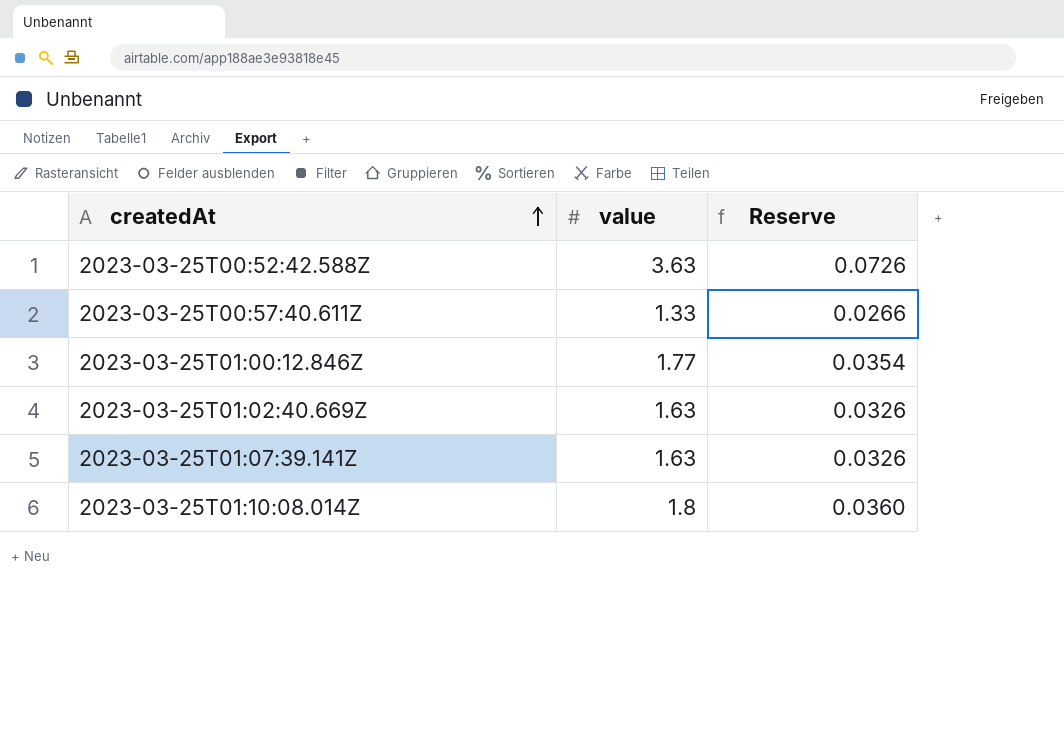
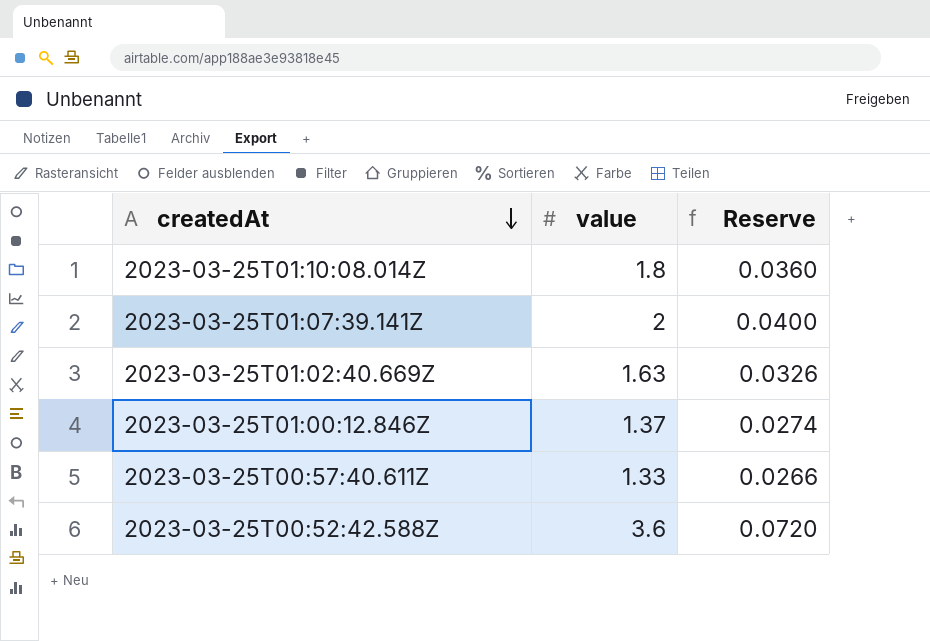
row order: createdAt ascending -> createdAt descending
2023-03-25T01:07:39.141Z | value: 1.63 -> 2
2023-03-25T01:07:39.141Z | Reserve: 0.0326 -> 0.0400
2023-03-25T01:00:12.846Z | value: 1.77 -> 1.37
2023-03-25T01:00:12.846Z | Reserve: 0.0354 -> 0.0274
2023-03-25T00:52:42.588Z | value: 3.63 -> 3.6
2023-03-25T00:52:42.588Z | Reserve: 0.0726 -> 0.0720

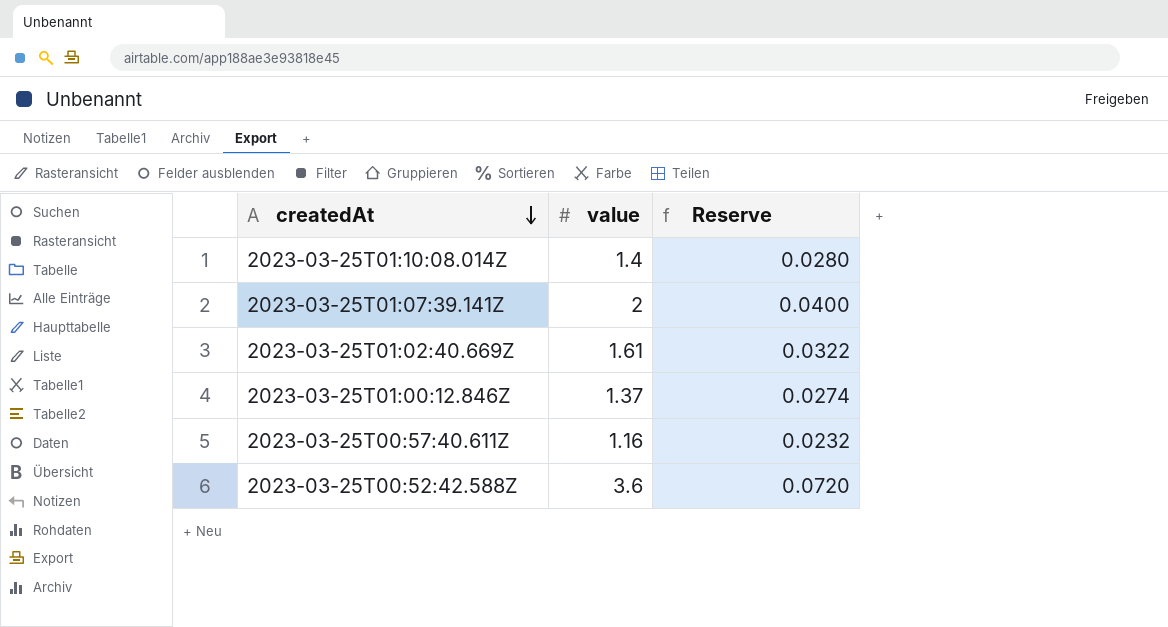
2023-03-25T01:10:08.014Z | value: 1.8 -> 1.4
2023-03-25T01:10:08.014Z | Reserve: 0.0360 -> 0.0280
2023-03-25T01:02:40.669Z | value: 1.63 -> 1.61
2023-03-25T01:02:40.669Z | Reserve: 0.0326 -> 0.0322
2023-03-25T00:57:40.611Z | value: 1.33 -> 1.16
2023-03-25T00:57:40.611Z | Reserve: 0.0266 -> 0.0232

